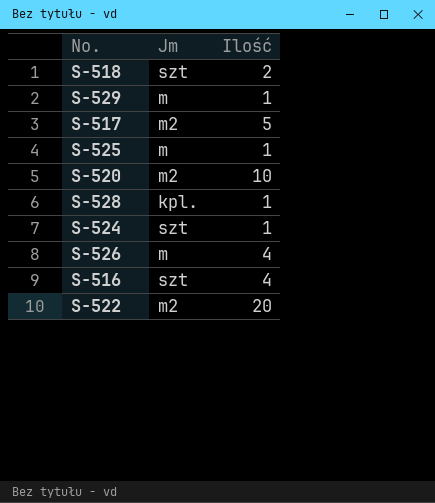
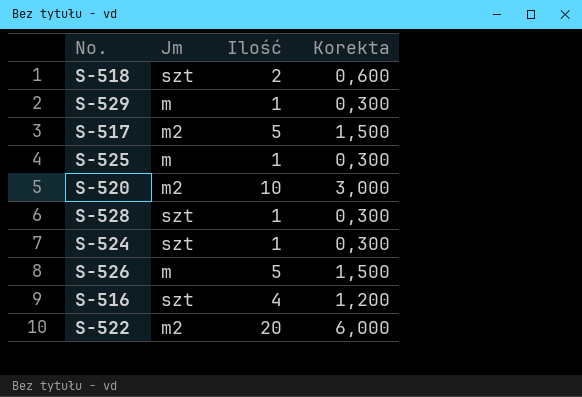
column Korekta | formula: none -> [Ilość] * 0,3
S-528 | Jm: kpl. -> szt
S-526 | Ilość: 4 -> 5

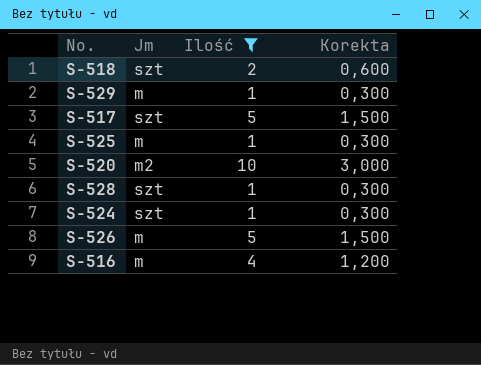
filter: none -> Ilość != 20
S-517 | Jm: m2 -> szt
S-516 | Jm: szt -> m

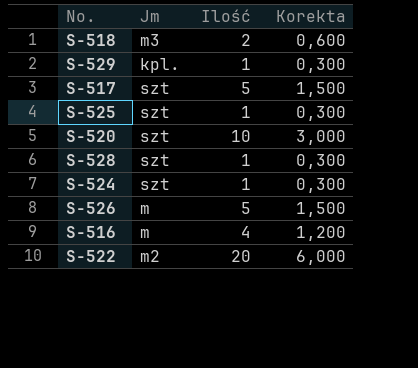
filter: Ilość != 20 -> none
S-518 | Jm: szt -> m3
S-529 | Jm: m -> kpl.
S-525 | Jm: m -> szt
S-520 | Jm: m2 -> szt

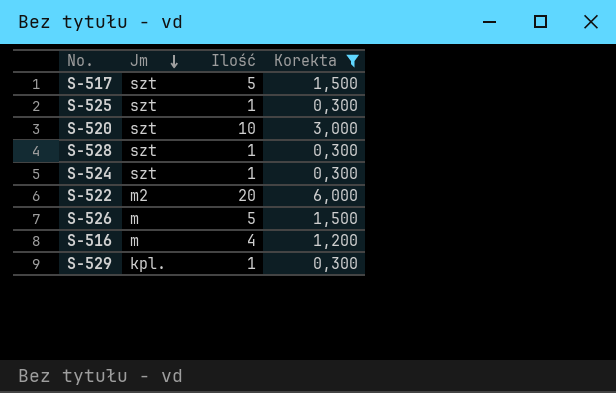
filter: none -> Korekta != 0,600
row order: none -> Jm descending

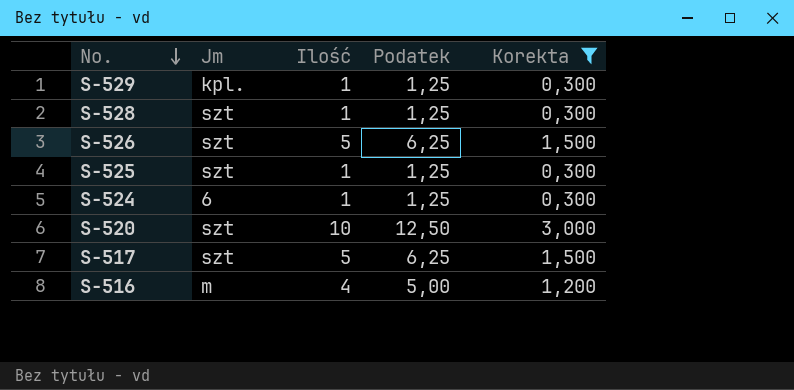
row order: Jm descending -> No. descending
column Podatek | formula: none -> [Ilość] * 1,25
row S-522: m2 | 20 | 6,000 -> none
S-526 | Jm: m -> szt
S-524 | Jm: szt -> 6

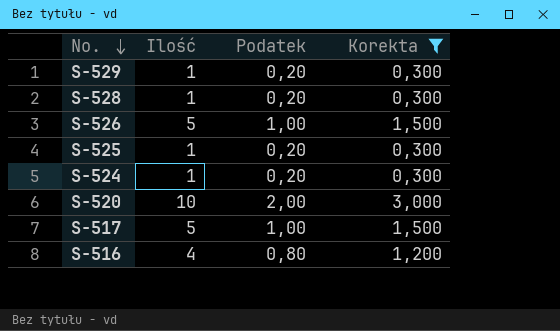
column Jm | position: 2 -> none
column Podatek | formula: [Ilość] * 1,25 -> [Ilość] * 0,2

